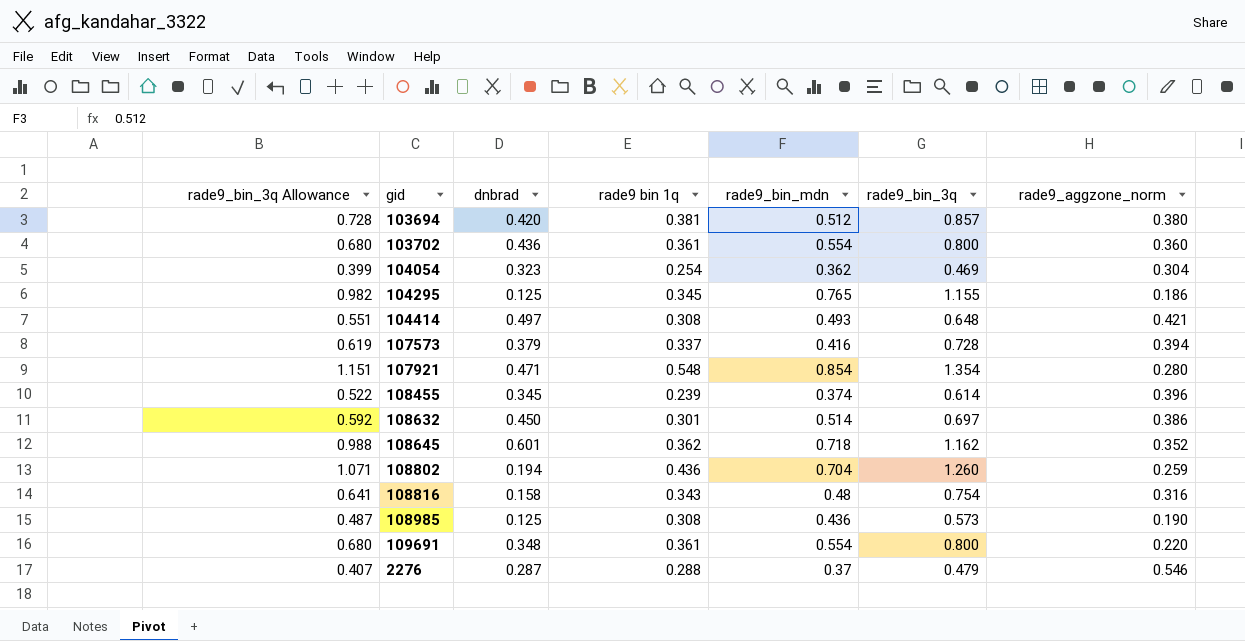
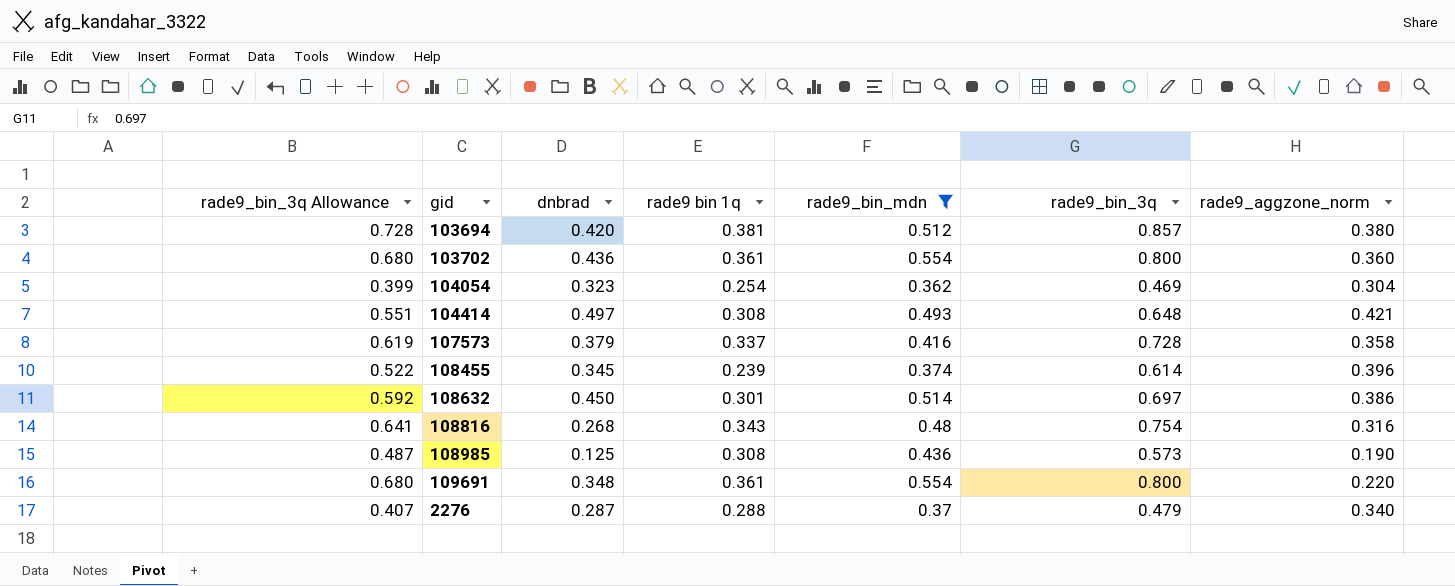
filter: none -> rade9_bin_mdn <= 0.554
107573 | rade9_aggzone_norm: 0.394 -> 0.358
108816 | dnbrad: 0.158 -> 0.268
2276 | rade9_aggzone_norm: 0.546 -> 0.340

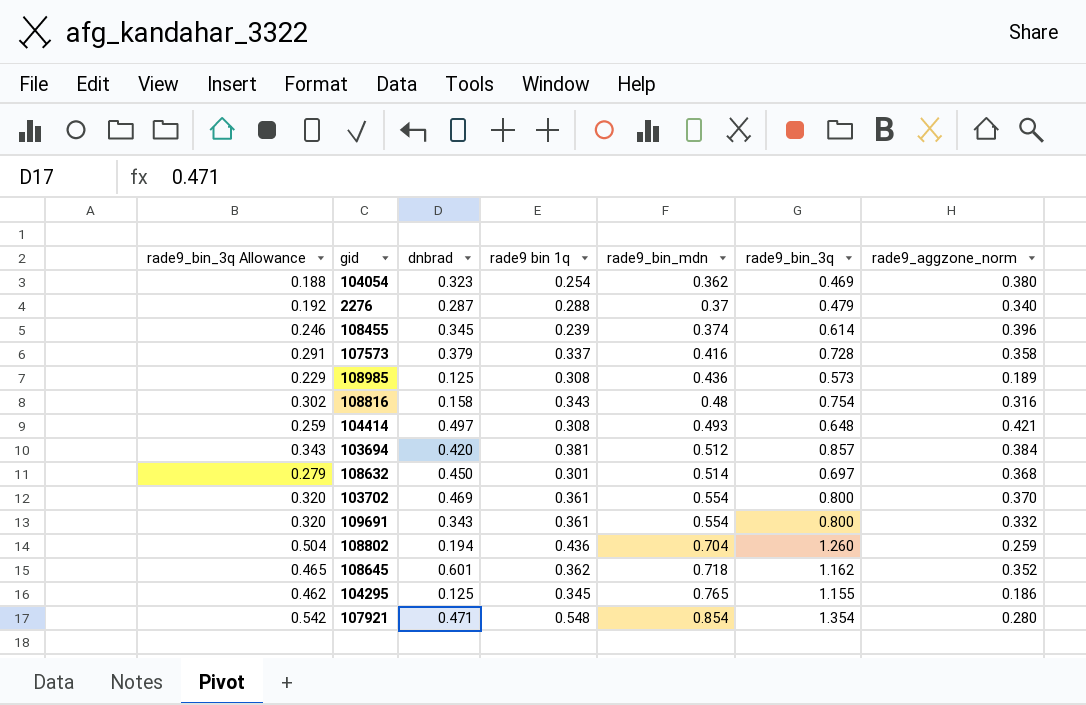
filter: rade9_bin_mdn <= 0.554 -> none
row order: none -> rade9_bin_mdn ascending
column rade9_bin_3q Allowance | formula: [rade9_bin_3q] * 0.85 -> [rade9_bin_3q] * 0.4
104054 | rade9_aggzone_norm: 0.304 -> 0.380
108985 | rade9_aggzone_norm: 0.190 -> 0.189
108816 | dnbrad: 0.268 -> 0.158
103694 | rade9_aggzone_norm: 0.380 -> 0.384
108632 | rade9_aggzone_norm: 0.386 -> 0.368
103702 | dnbrad: 0.436 -> 0.469
103702 | rade9_aggzone_norm: 0.360 -> 0.370
109691 | dnbrad: 0.348 -> 0.343
109691 | rade9_aggzone_norm: 0.220 -> 0.332

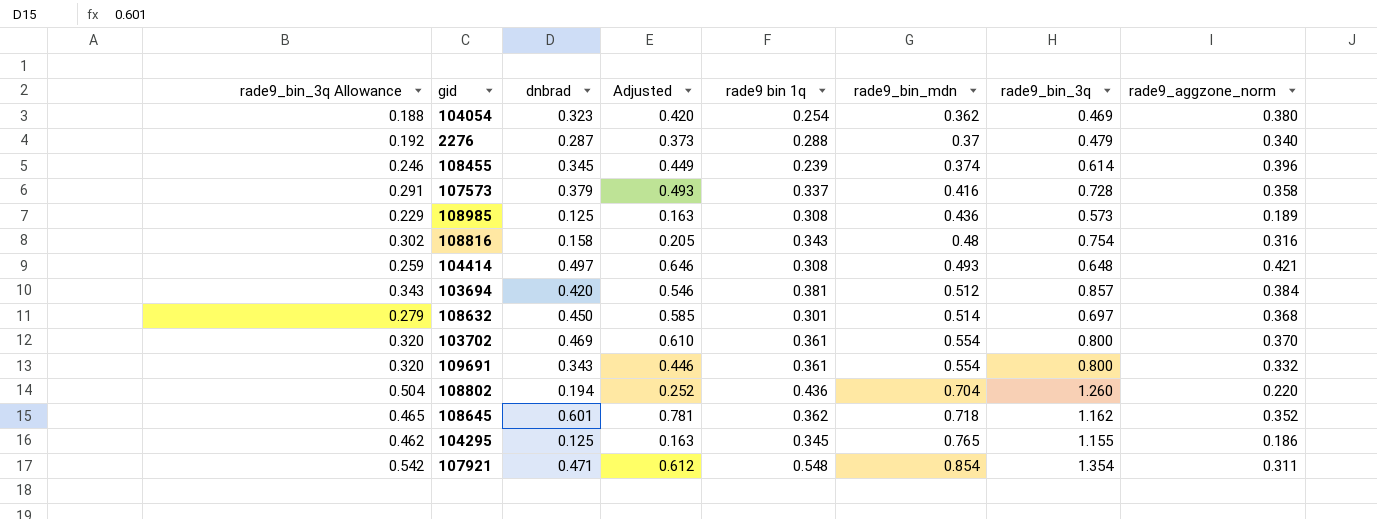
column Adjusted | formula: none -> [dnbrad] * 1.3
108802 | rade9_aggzone_norm: 0.259 -> 0.220
107921 | rade9_aggzone_norm: 0.280 -> 0.311

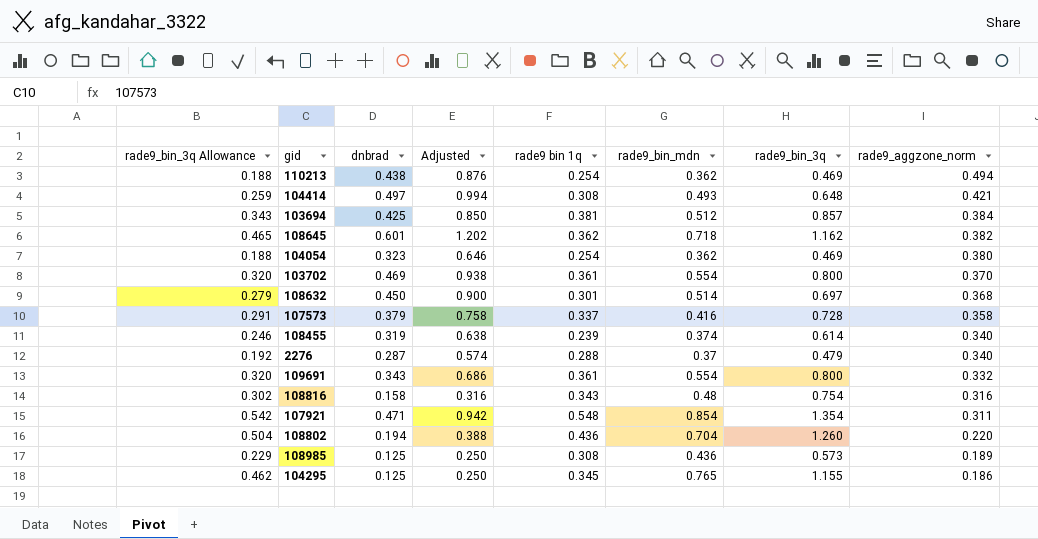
row order: rade9_bin_mdn ascending -> rade9_aggzone_norm descending
column Adjusted | formula: [dnbrad] * 1.3 -> [dnbrad] * 2
row 110213: none -> 0.188 | 0.438 | 0.876 | 0.254 | 0.362 | 0.469 | 0.494
103694 | dnbrad: 0.420 -> 0.425
108645 | rade9_aggzone_norm: 0.352 -> 0.382
108455 | dnbrad: 0.345 -> 0.319
108455 | rade9_aggzone_norm: 0.396 -> 0.340

